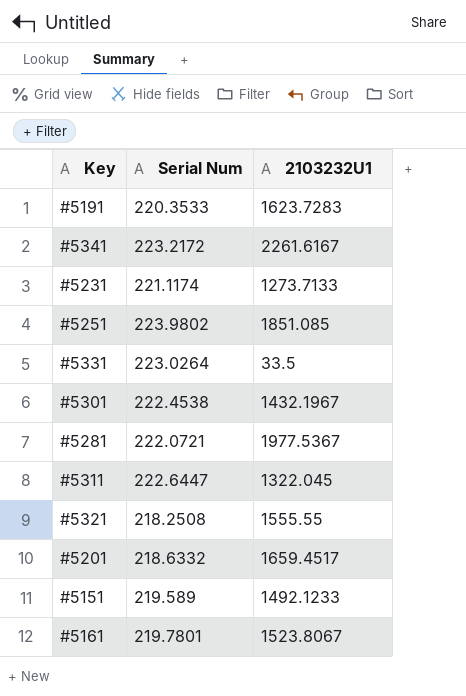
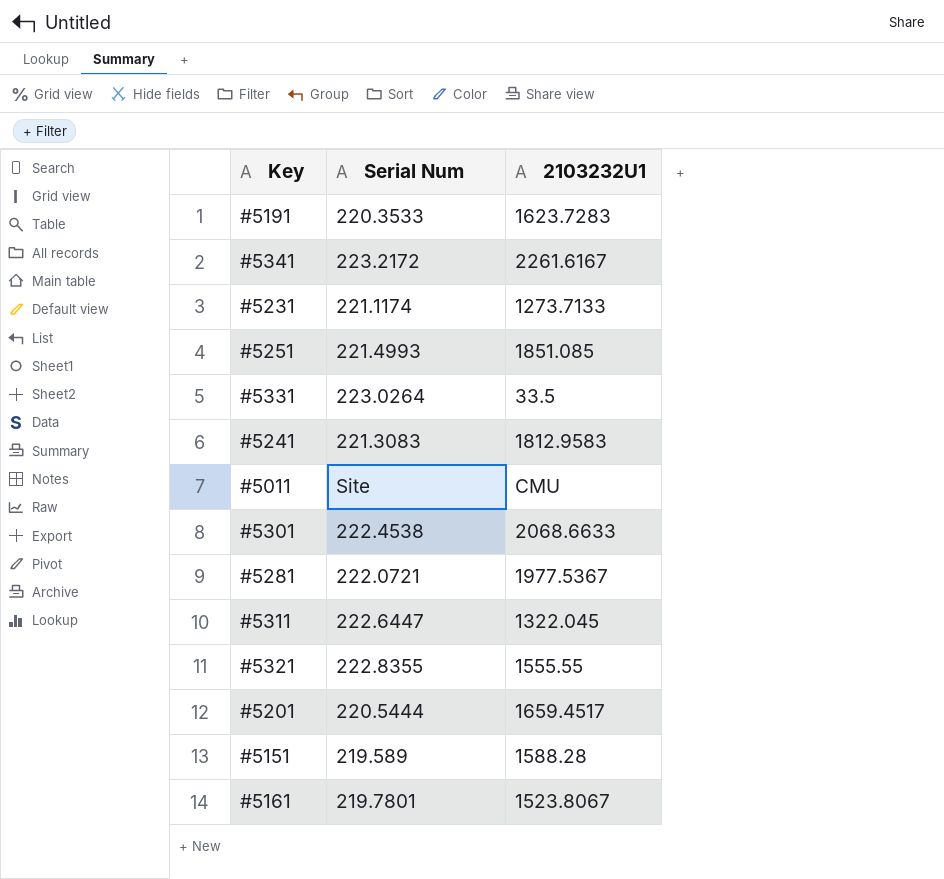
#5251 | Serial Num: 223.9802 -> 221.4993
row #5241: none -> 221.3083 | 1812.9583
row #5011: none -> Site | CMU
#5301 | 2103232U1: 1432.1967 -> 2068.6633
#5321 | Serial Num: 218.2508 -> 222.8355
#5201 | Serial Num: 218.6332 -> 220.5444
#5151 | 2103232U1: 1492.1233 -> 1588.28

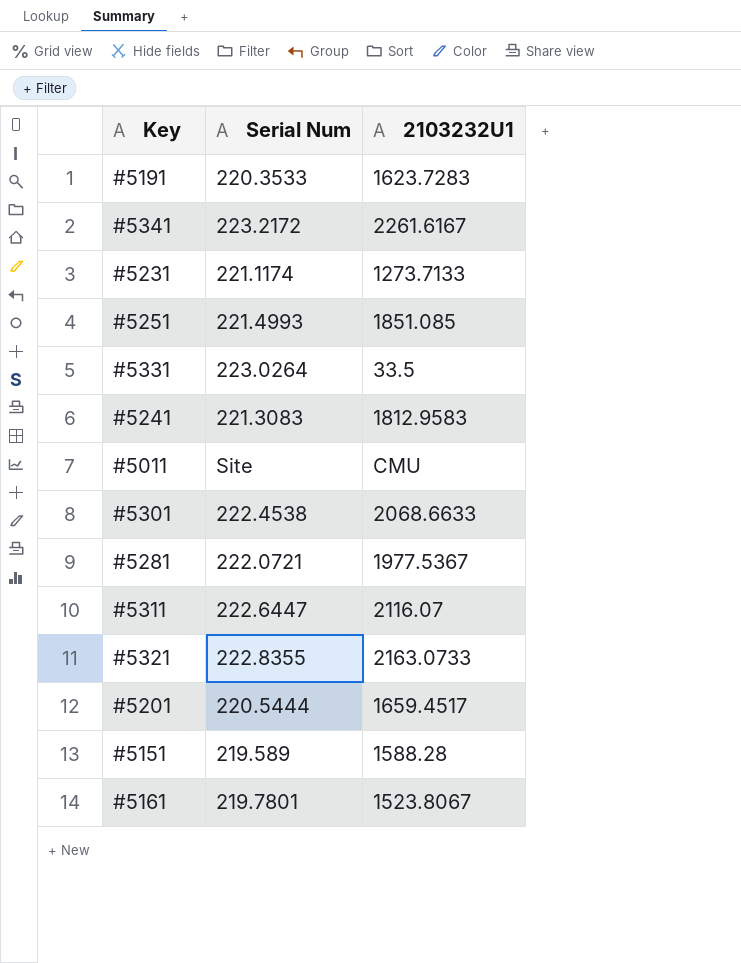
#5311 | 2103232U1: 1322.045 -> 2116.07
#5321 | 2103232U1: 1555.55 -> 2163.0733

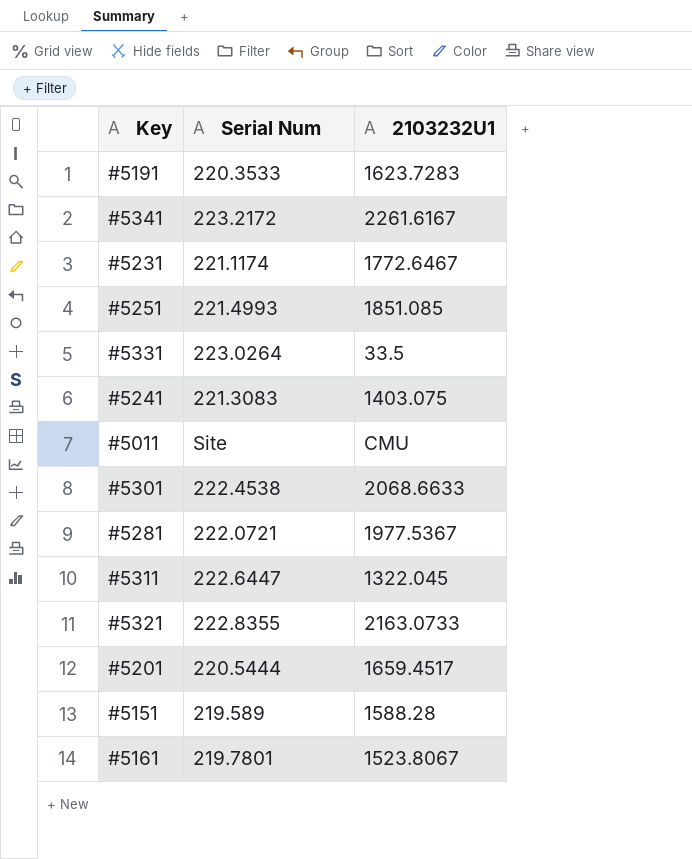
#5231 | 2103232U1: 1273.7133 -> 1772.6467
#5241 | 2103232U1: 1812.9583 -> 1403.075
#5311 | 2103232U1: 2116.07 -> 1322.045

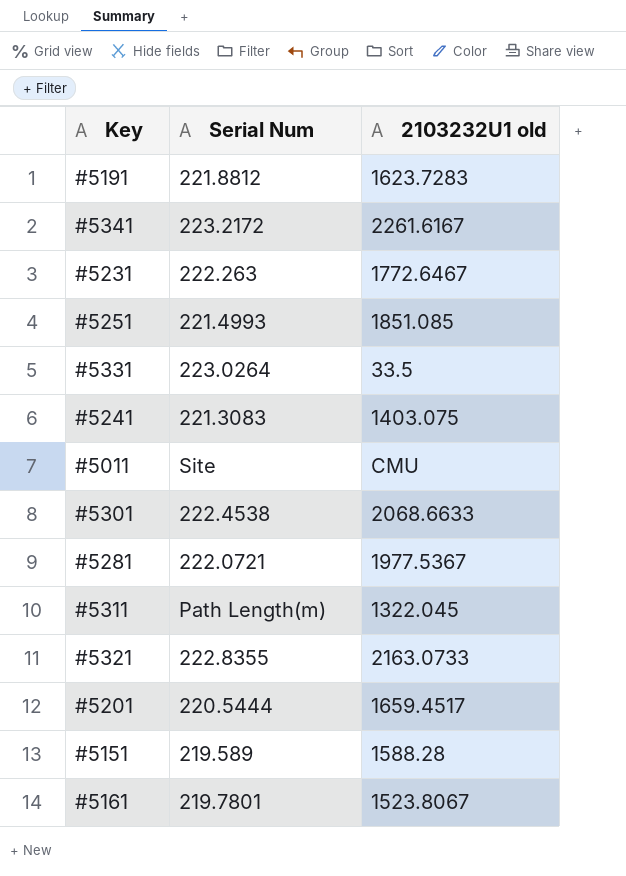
column name: 2103232U1 -> 2103232U1 old
#5191 | Serial Num: 220.3533 -> 221.8812
#5231 | Serial Num: 221.1174 -> 222.263
#5311 | Serial Num: 222.6447 -> Path Length(m)

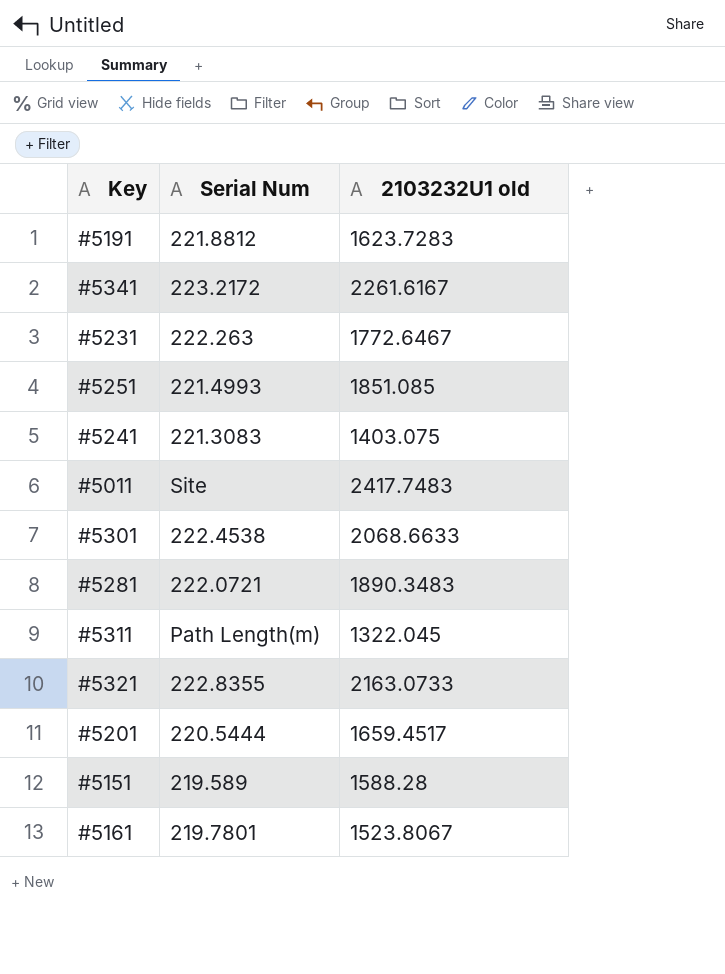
row #5331: 223.0264 | 33.5 -> none
#5011 | 2103232U1 old: CMU -> 2417.7483
#5281 | 2103232U1 old: 1977.5367 -> 1890.3483

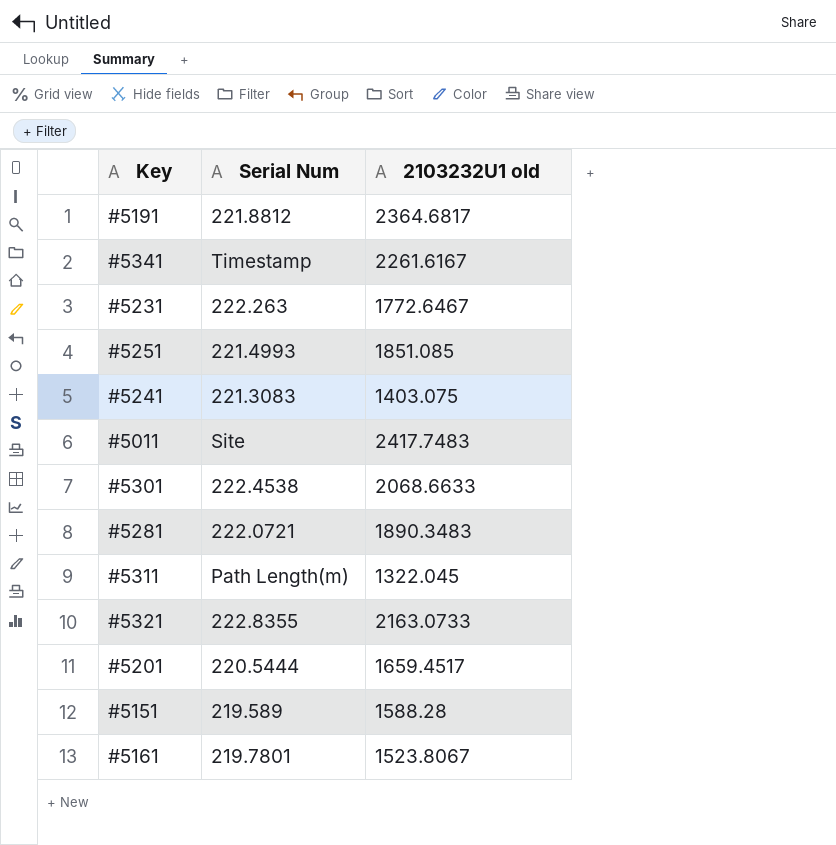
#5191 | 2103232U1 old: 1623.7283 -> 2364.6817
#5341 | Serial Num: 223.2172 -> Timestamp

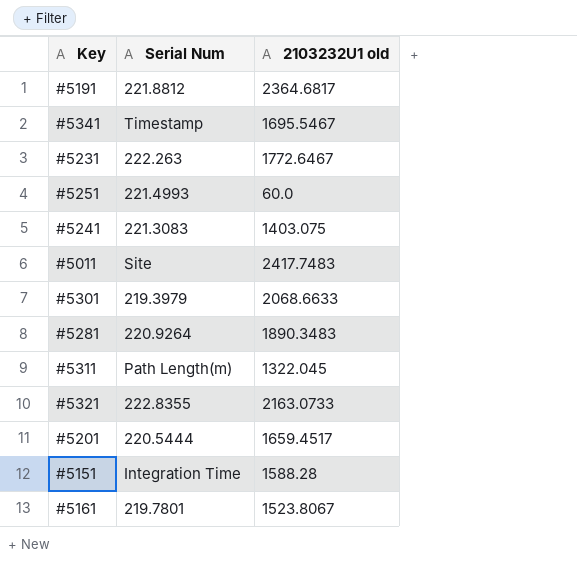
#5341 | 2103232U1 old: 2261.6167 -> 1695.5467
#5251 | 2103232U1 old: 1851.085 -> 60.0
#5301 | Serial Num: 222.4538 -> 219.3979
#5281 | Serial Num: 222.0721 -> 220.9264
#5151 | Serial Num: 219.589 -> Integration Time

